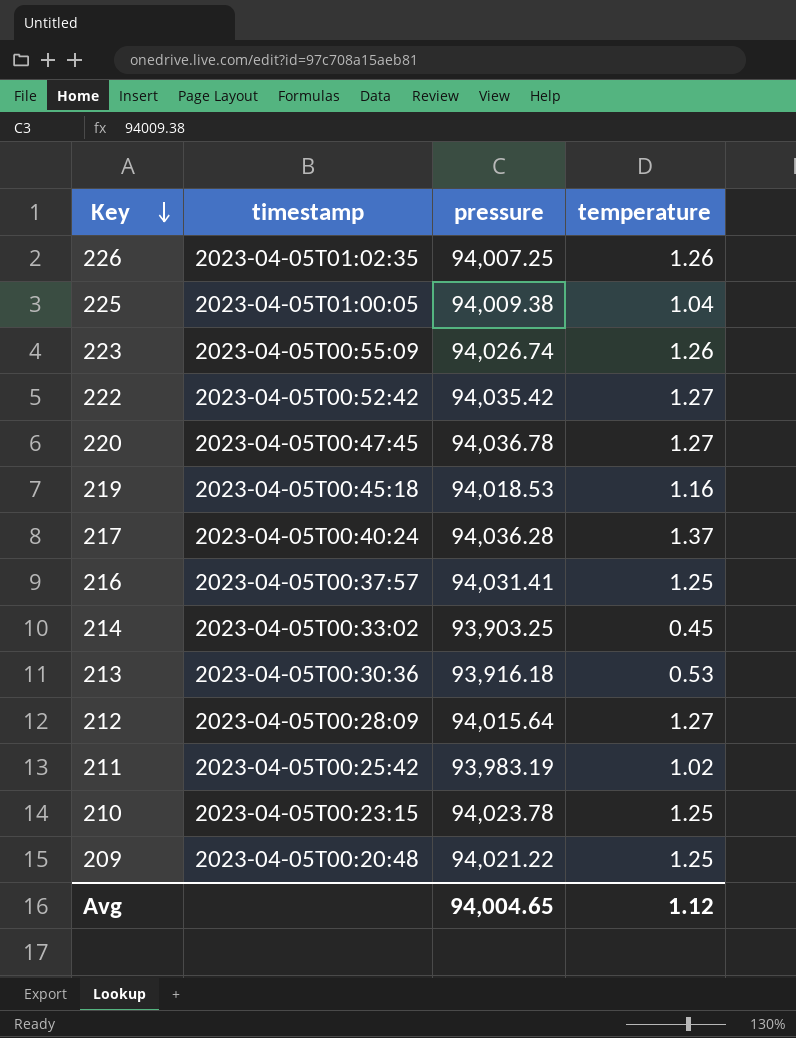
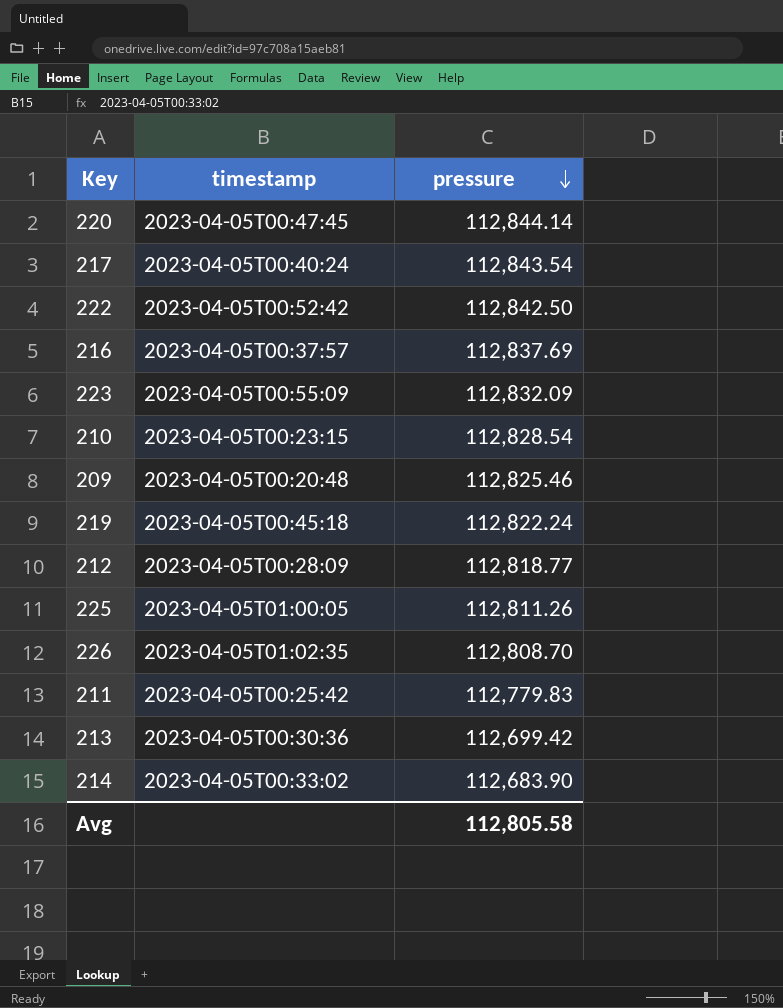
row order: Key descending -> pressure descending
column temperature | position: 4 -> none
220 | pressure: 94,036.78 -> 112,844.14
217 | pressure: 94,036.28 -> 112,843.54
222 | pressure: 94,035.42 -> 112,842.50
216 | pressure: 94,031.41 -> 112,837.69
223 | pressure: 94,026.74 -> 112,832.09
210 | pressure: 94,023.78 -> 112,828.54
209 | pressure: 94,021.22 -> 112,825.46
219 | pressure: 94,018.53 -> 112,822.24
212 | pressure: 94,015.64 -> 112,818.77
225 | pressure: 94,009.38 -> 112,811.26
226 | pressure: 94,007.25 -> 112,808.70
211 | pressure: 93,983.19 -> 112,779.83
213 | pressure: 93,916.18 -> 112,699.42
214 | pressure: 93,903.25 -> 112,683.90
Avg | pressure: 94,004.65 -> 112,805.58

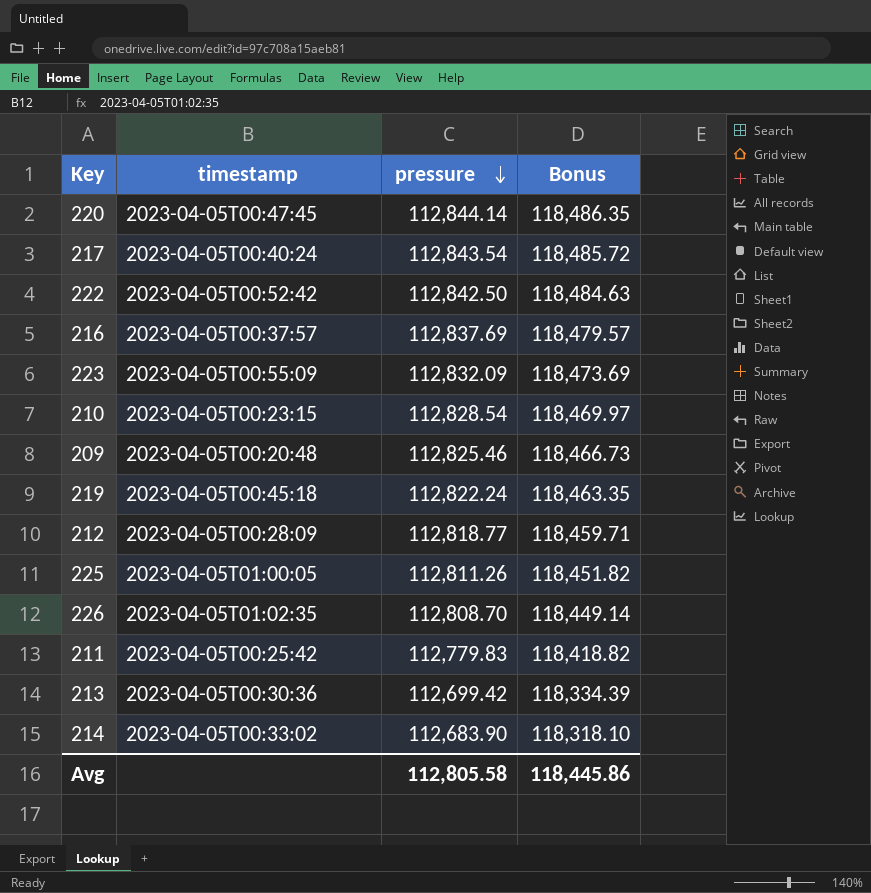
column Bonus | formula: none -> [pressure] * 1.05

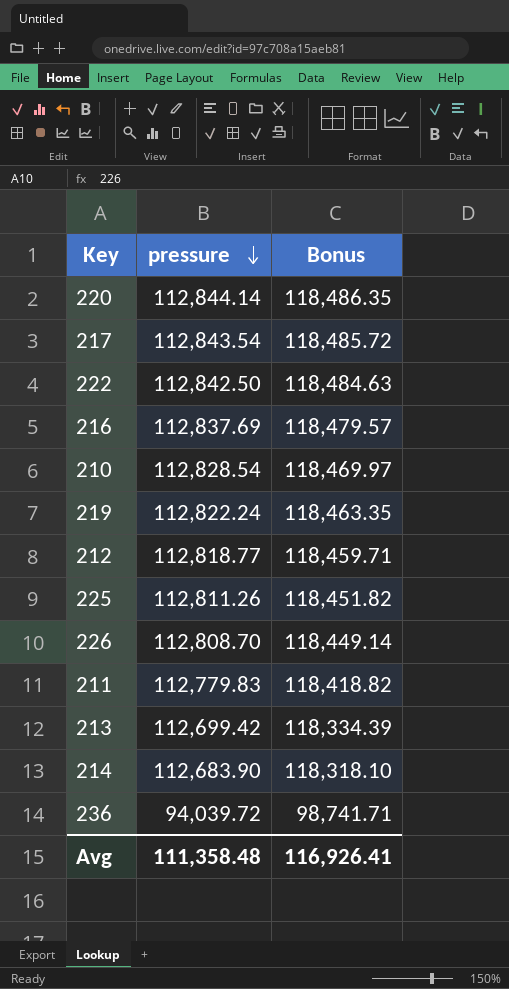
column timestamp | position: 2 -> none
row 223: 2023-04-05T00:55:09 | 112,832.09 | 118,473.69 -> none
row 209: 2023-04-05T00:20:48 | 112,825.46 | 118,466.73 -> none
row 236: none -> 94,039.72 | 98,741.71
Avg | pressure: 112,805.58 -> 111,358.48
Avg | Bonus: 118,445.86 -> 116,926.41

